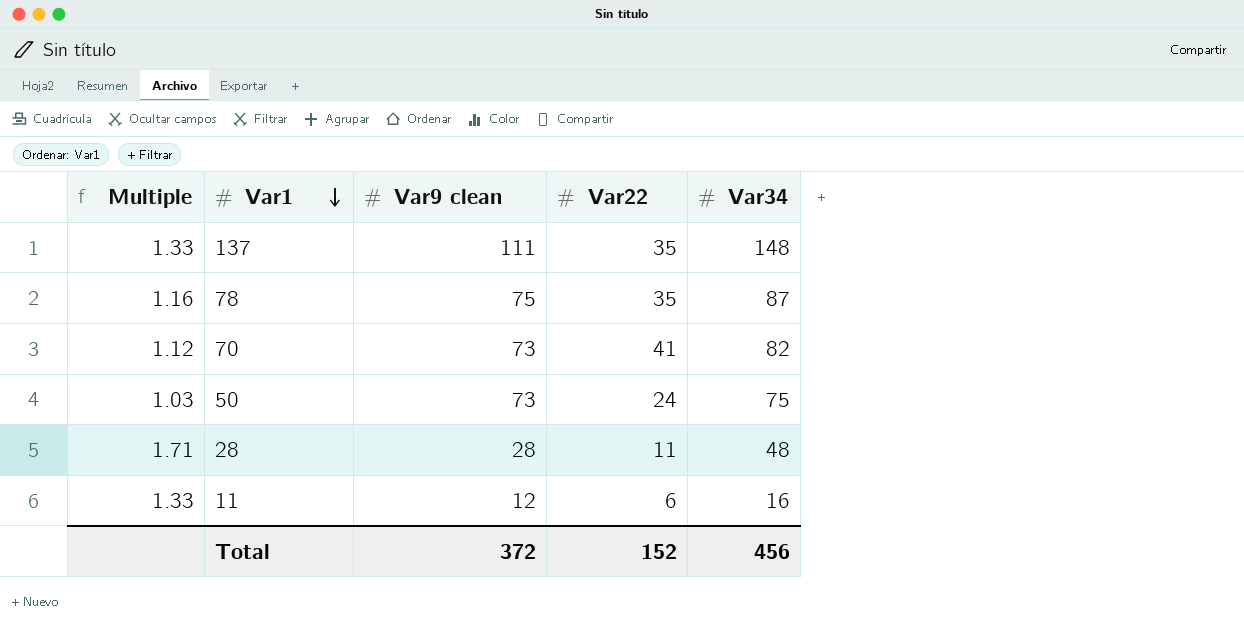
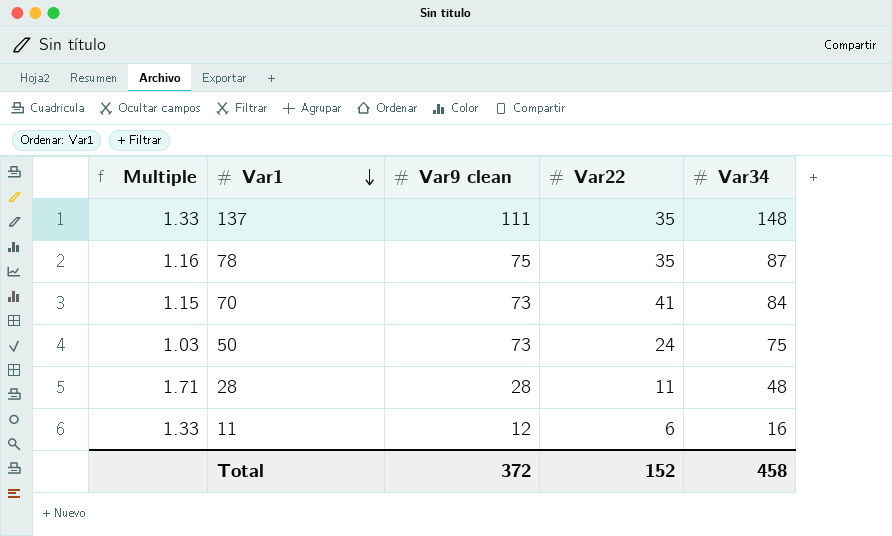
70 | Multiple: 1.12 -> 1.15
70 | Var34: 82 -> 84
Total | Var34: 456 -> 458

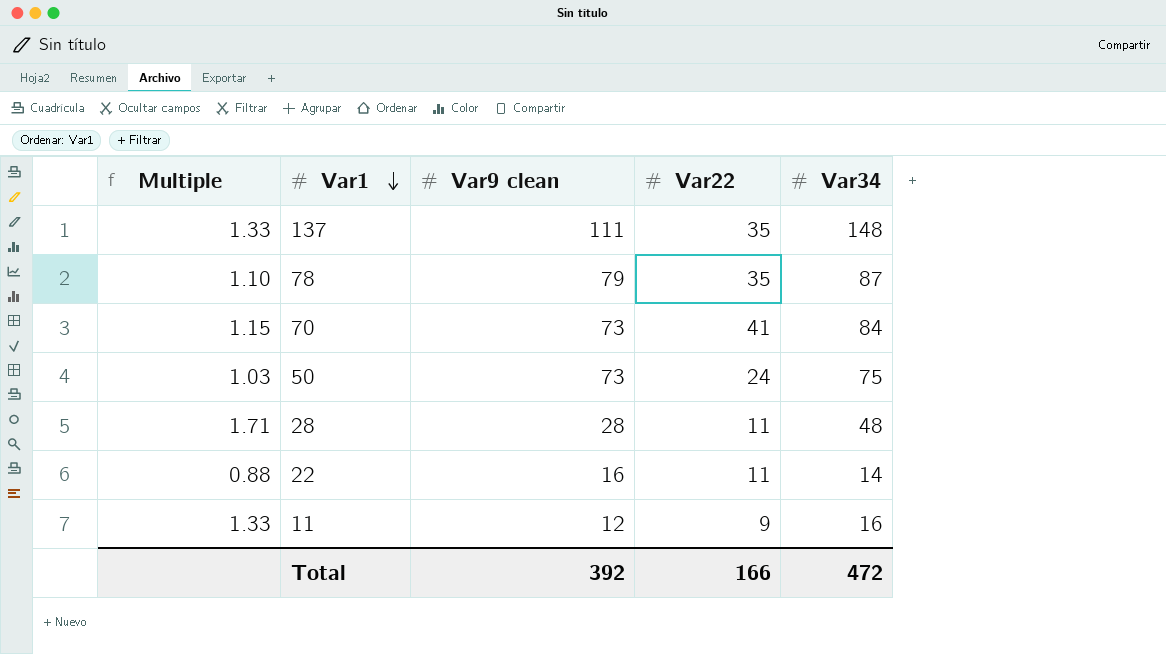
78 | Multiple: 1.16 -> 1.10
78 | Var9 clean: 75 -> 79
row 22: none -> 0.88 | 16 | 11 | 14
11 | Var22: 6 -> 9
Total | Var9 clean: 372 -> 392
Total | Var22: 152 -> 166
Total | Var34: 458 -> 472

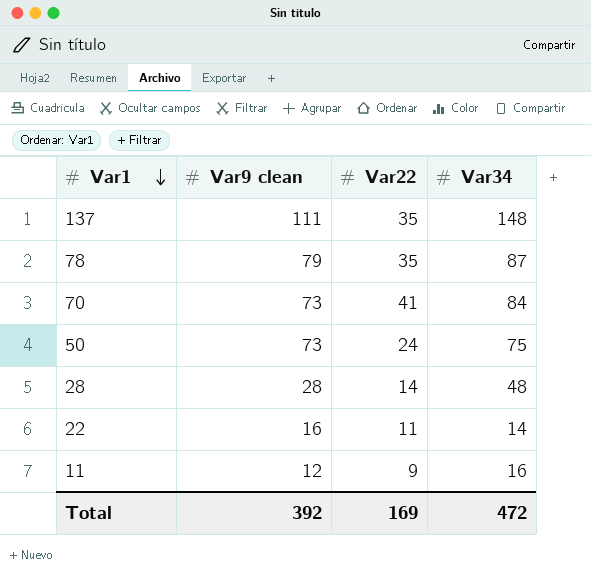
column Multiple | formula: [Var34] / [Var9 clean] -> none
28 | Var22: 11 -> 14
Total | Var22: 166 -> 169

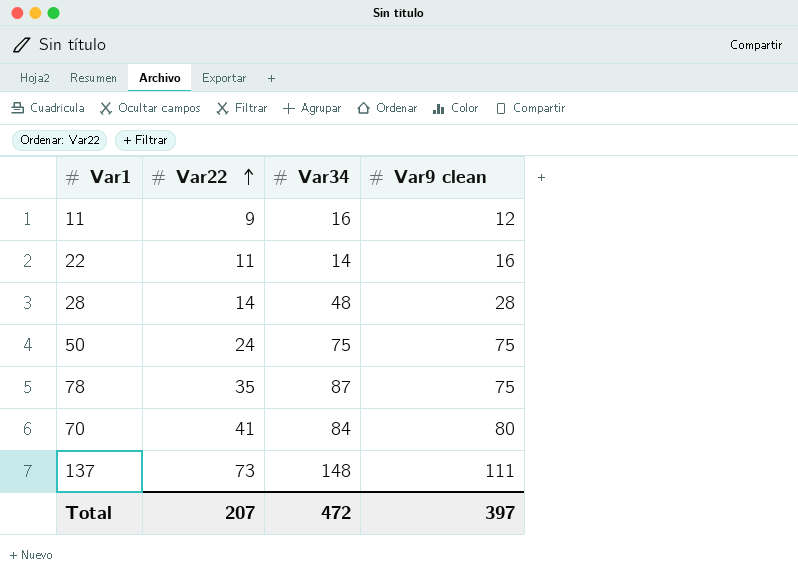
row order: Var1 descending -> Var22 ascending
column Var9 clean | position: 2 -> 4
50 | Var9 clean: 73 -> 75
78 | Var9 clean: 79 -> 75
70 | Var9 clean: 73 -> 80
137 | Var22: 35 -> 73
Total | Var22: 169 -> 207
Total | Var9 clean: 392 -> 397

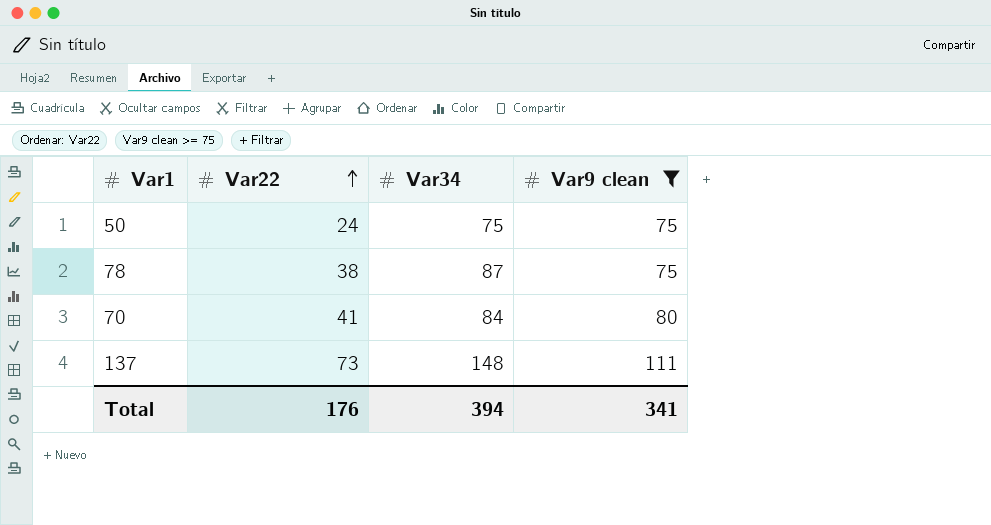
filter: none -> Var9 clean >= 75
78 | Var22: 35 -> 38
Total | Var22: 207 -> 176
Total | Var34: 472 -> 394
Total | Var9 clean: 397 -> 341

